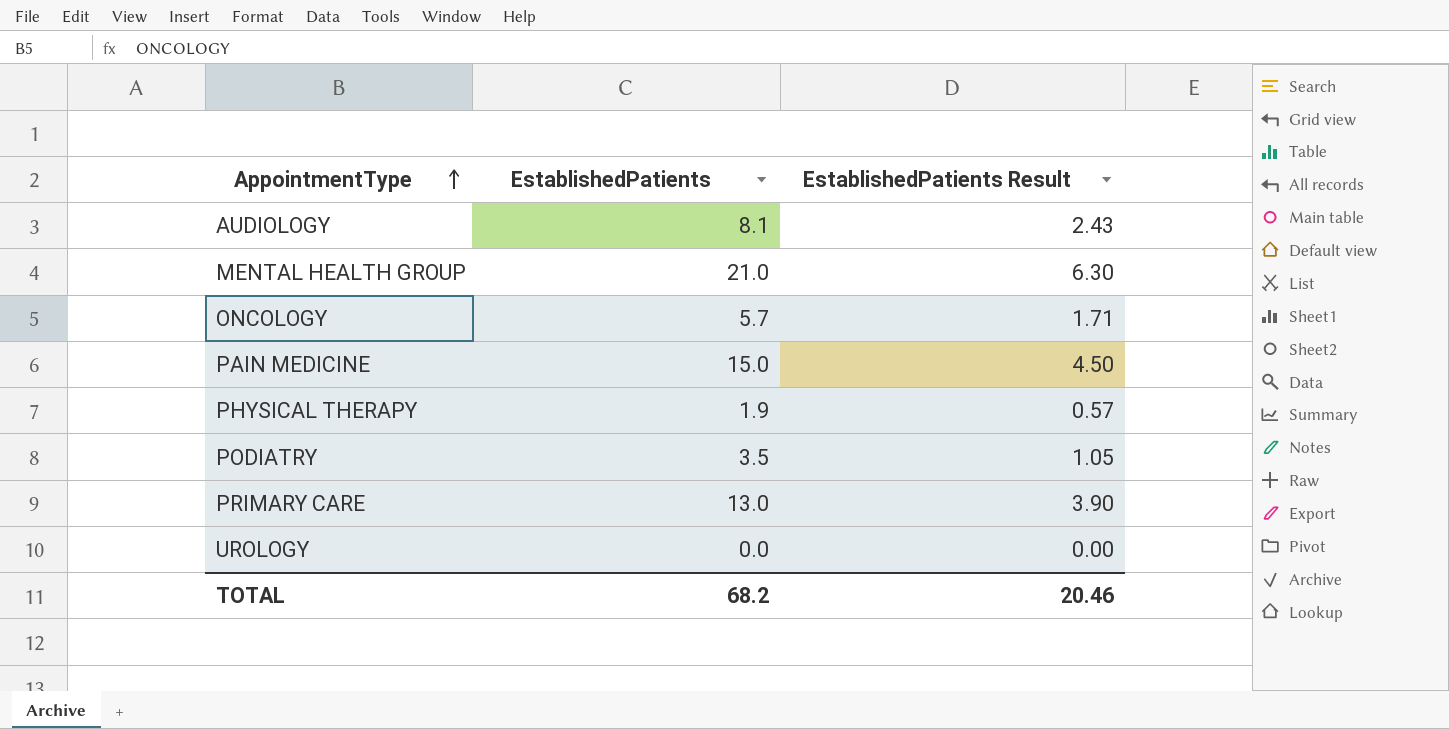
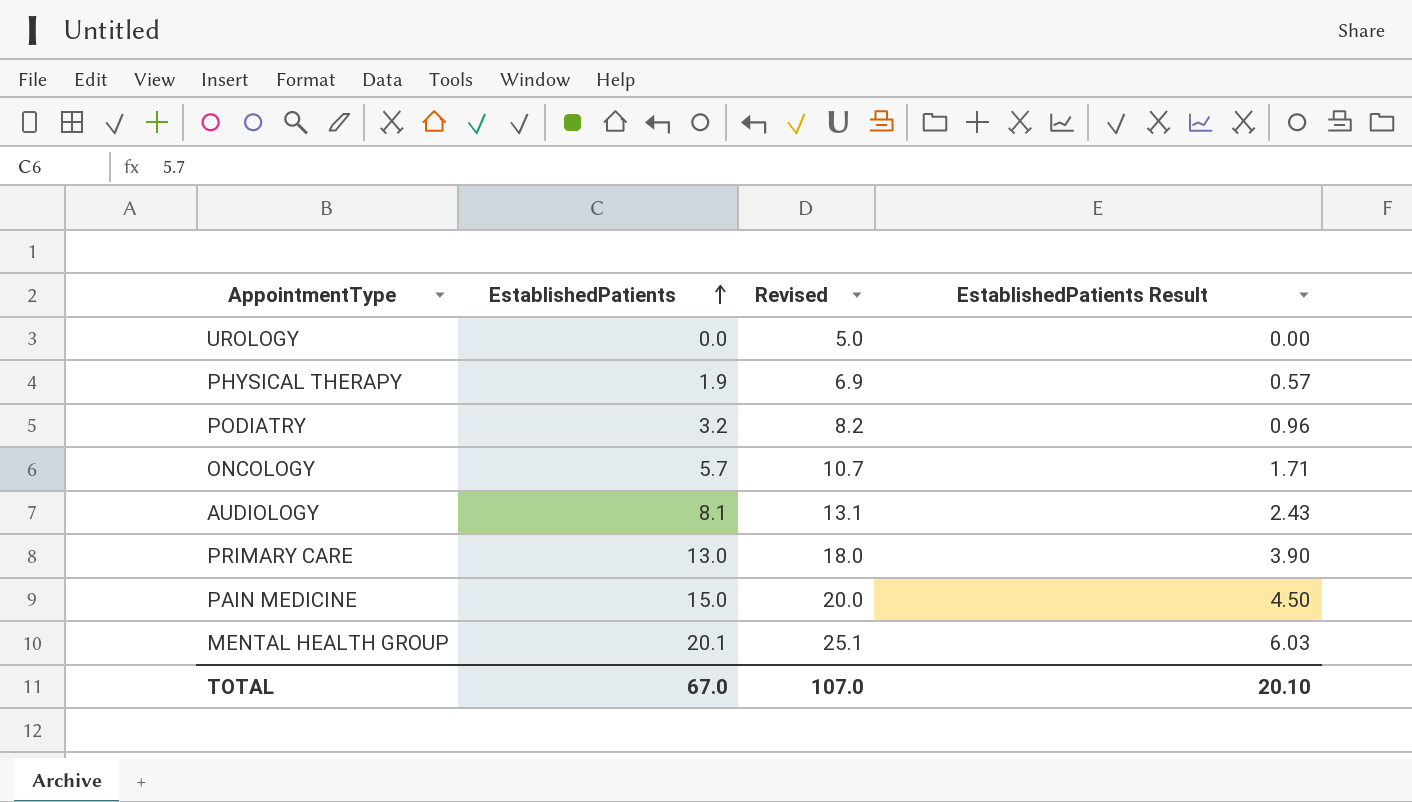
row order: AppointmentType ascending -> EstablishedPatients ascending
column Revised | formula: none -> [EstablishedPatients] + 5
PODIATRY | EstablishedPatients: 3.5 -> 3.2
PODIATRY | EstablishedPatients Result: 1.05 -> 0.96
MENTAL HEALTH GROUP | EstablishedPatients: 21.0 -> 20.1
MENTAL HEALTH GROUP | EstablishedPatients Result: 6.30 -> 6.03
TOTAL | EstablishedPatients: 68.2 -> 67.0
TOTAL | EstablishedPatients Result: 20.46 -> 20.10

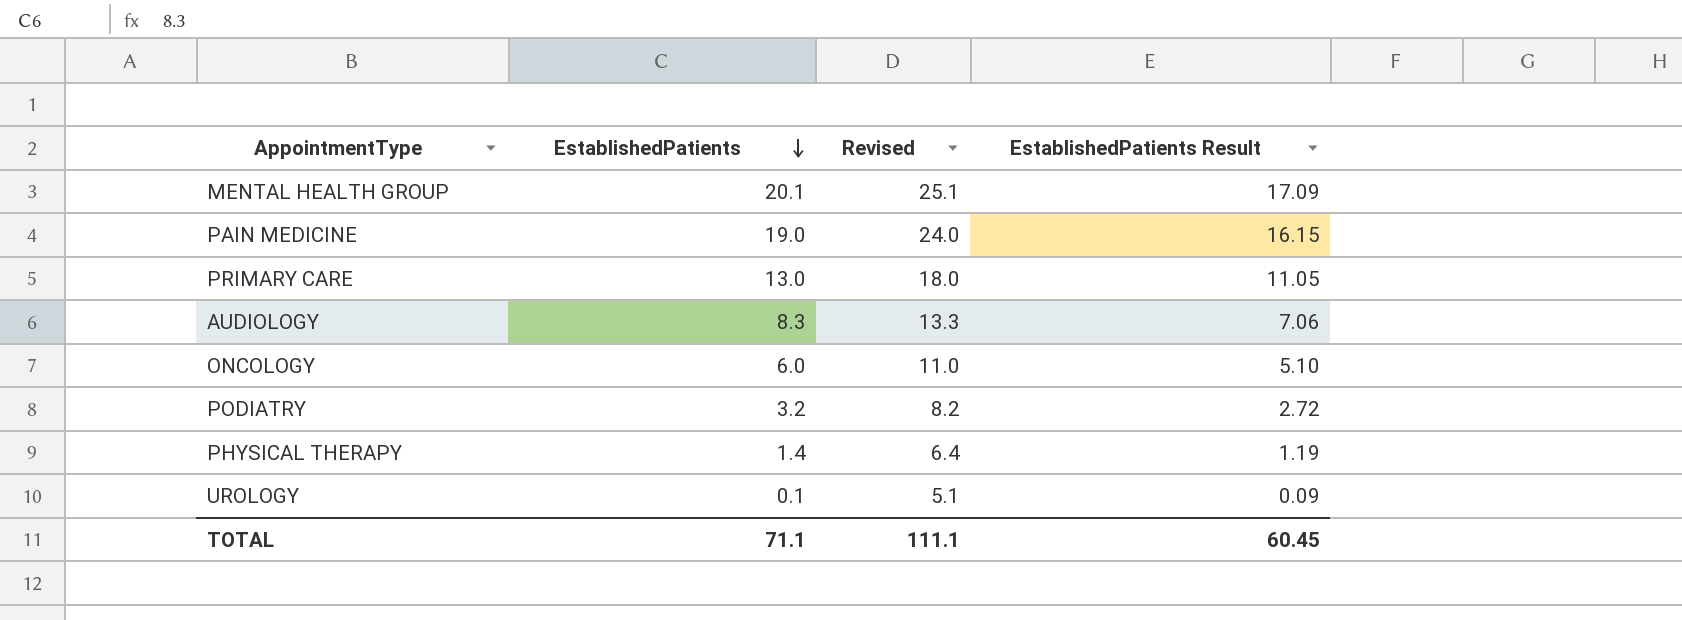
row order: EstablishedPatients ascending -> EstablishedPatients descending
column EstablishedPatients Result | formula: [EstablishedPatients] * 0.3 -> [EstablishedPatients] * 0.85
PAIN MEDICINE | EstablishedPatients: 15.0 -> 19.0
PAIN MEDICINE | Revised: 20.0 -> 24.0
AUDIOLOGY | EstablishedPatients: 8.1 -> 8.3
AUDIOLOGY | Revised: 13.1 -> 13.3
ONCOLOGY | EstablishedPatients: 5.7 -> 6.0
ONCOLOGY | Revised: 10.7 -> 11.0
PHYSICAL THERAPY | EstablishedPatients: 1.9 -> 1.4
PHYSICAL THERAPY | Revised: 6.9 -> 6.4
UROLOGY | EstablishedPatients: 0.0 -> 0.1
UROLOGY | Revised: 5.0 -> 5.1
TOTAL | EstablishedPatients: 67.0 -> 71.1
TOTAL | Revised: 107.0 -> 111.1
TOTAL | EstablishedPatients Result: 20.10 -> 60.45

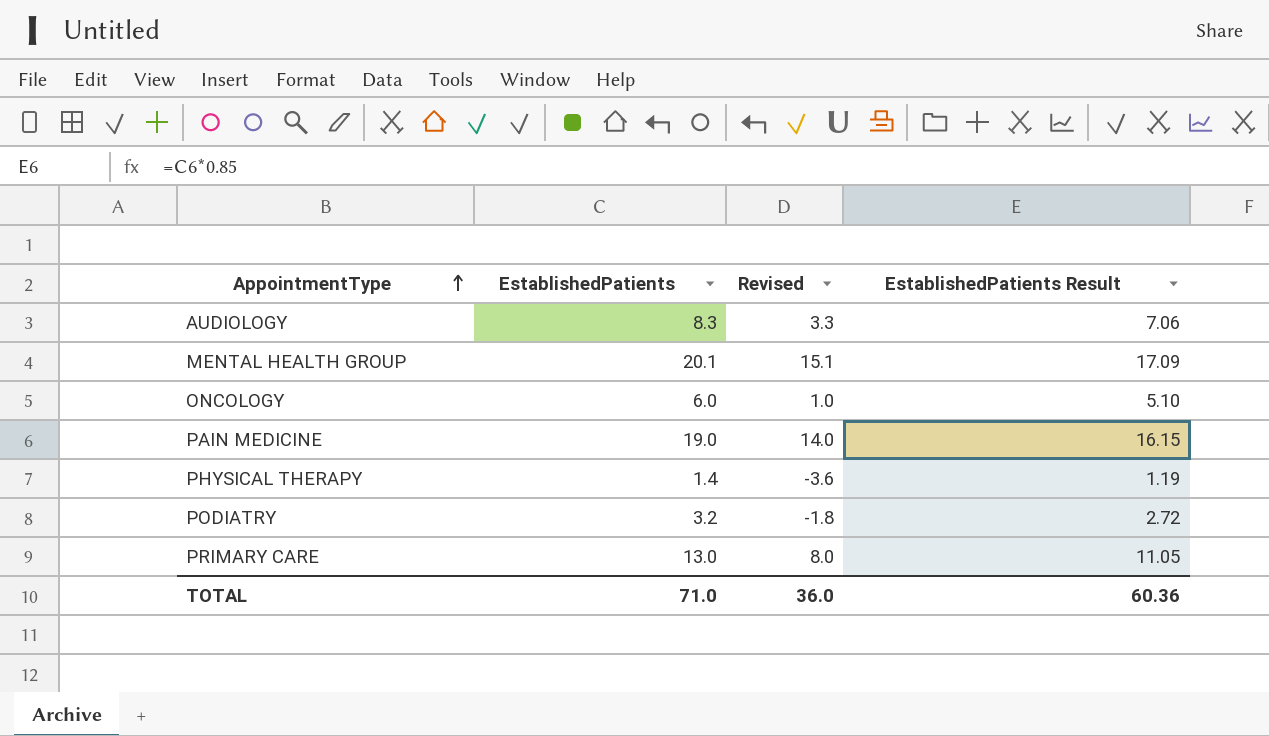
row order: EstablishedPatients descending -> AppointmentType ascending
column Revised | formula: [EstablishedPatients] + 5 -> [EstablishedPatients] - 5
row UROLOGY: 0.1 | 5.1 | 0.09 -> none
TOTAL | EstablishedPatients: 71.1 -> 71.0
TOTAL | Revised: 111.1 -> 36.0
TOTAL | EstablishedPatients Result: 60.45 -> 60.36

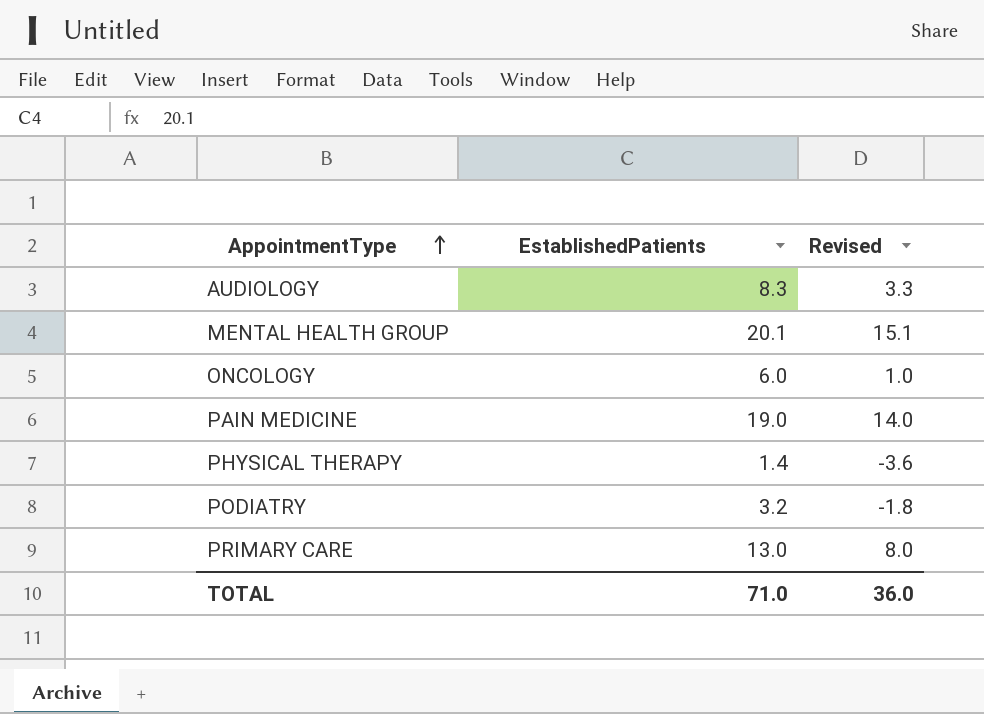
column EstablishedPatients Result | formula: [EstablishedPatients] * 0.85 -> none

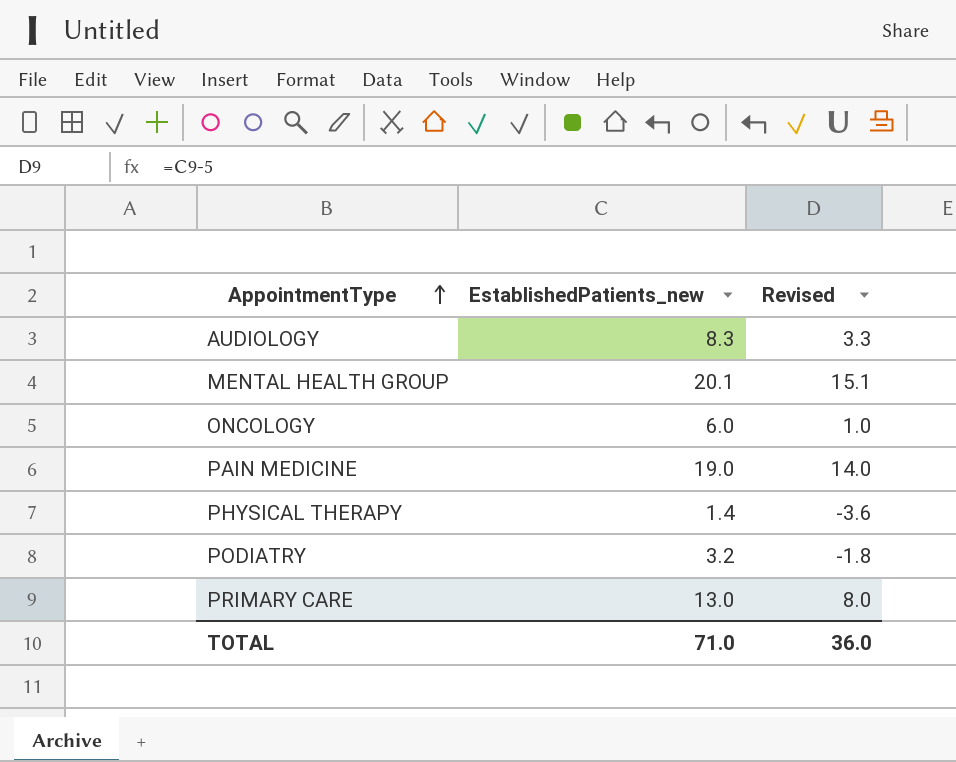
column name: EstablishedPatients -> EstablishedPatients_new

